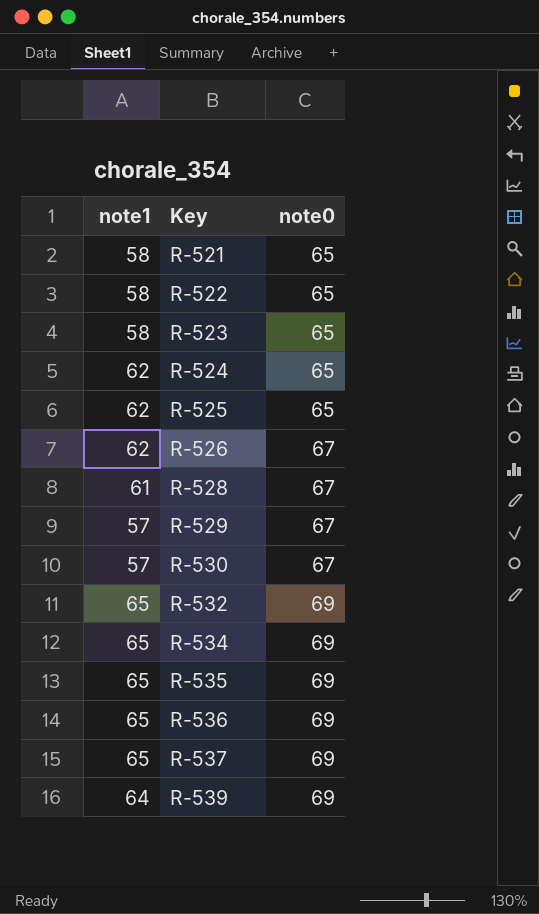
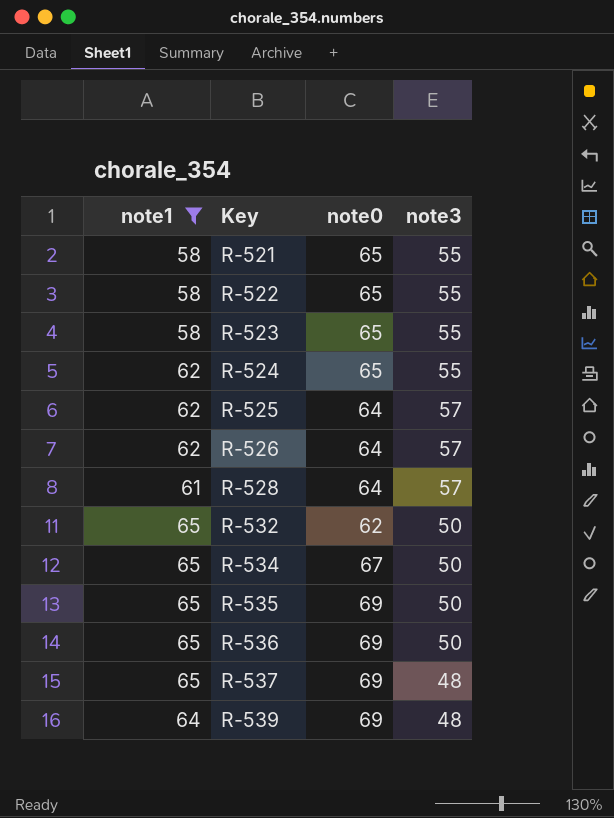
filter: none -> note1 != 57
column note3 | position: none -> 4
R-525 | note0: 65 -> 64
R-526 | note0: 67 -> 64
R-528 | note0: 67 -> 64
R-532 | note0: 69 -> 62
R-534 | note0: 69 -> 67

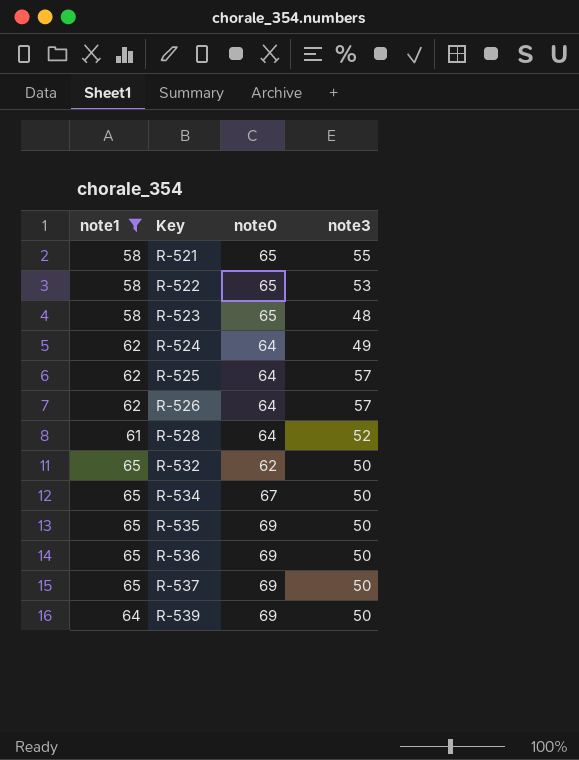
R-522 | note3: 55 -> 53
R-523 | note3: 55 -> 48
R-524 | note0: 65 -> 64
R-524 | note3: 55 -> 49
R-528 | note3: 57 -> 52
R-537 | note3: 48 -> 50
R-539 | note3: 48 -> 50

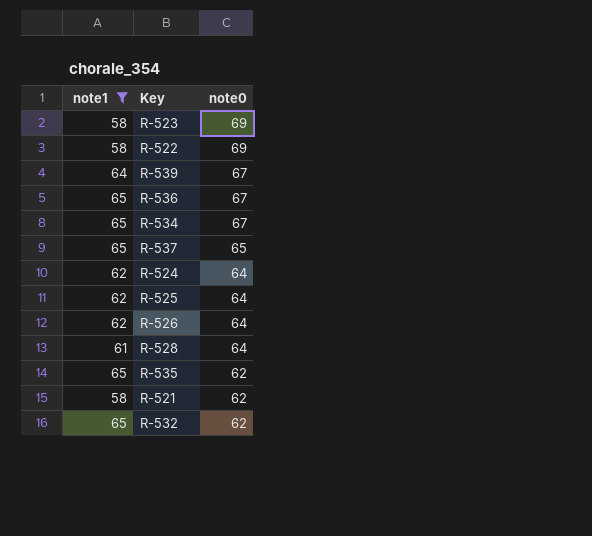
row order: Key ascending -> note0 descending
column note3 | position: 4 -> none
R-523 | note0: 65 -> 69
R-522 | note0: 65 -> 69
R-539 | note0: 69 -> 67
R-536 | note0: 69 -> 67
R-537 | note0: 69 -> 65
R-535 | note0: 69 -> 62
R-521 | note0: 65 -> 62

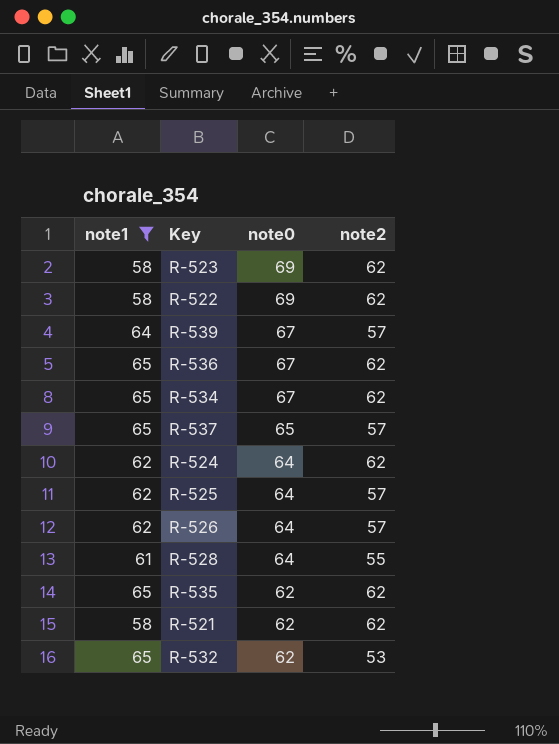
column note2 | position: none -> 4

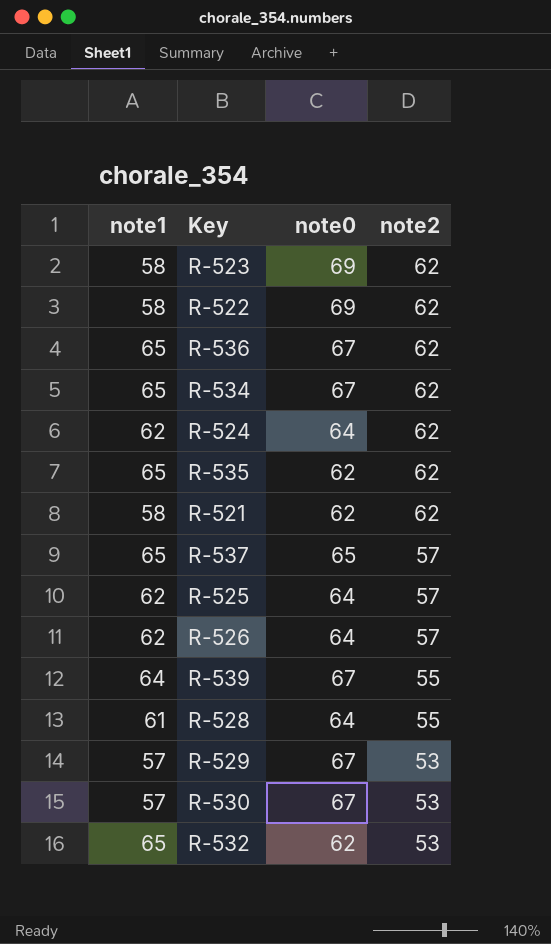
filter: note1 != 57 -> none
row order: note0 descending -> note2 descending
R-539 | note2: 57 -> 55

